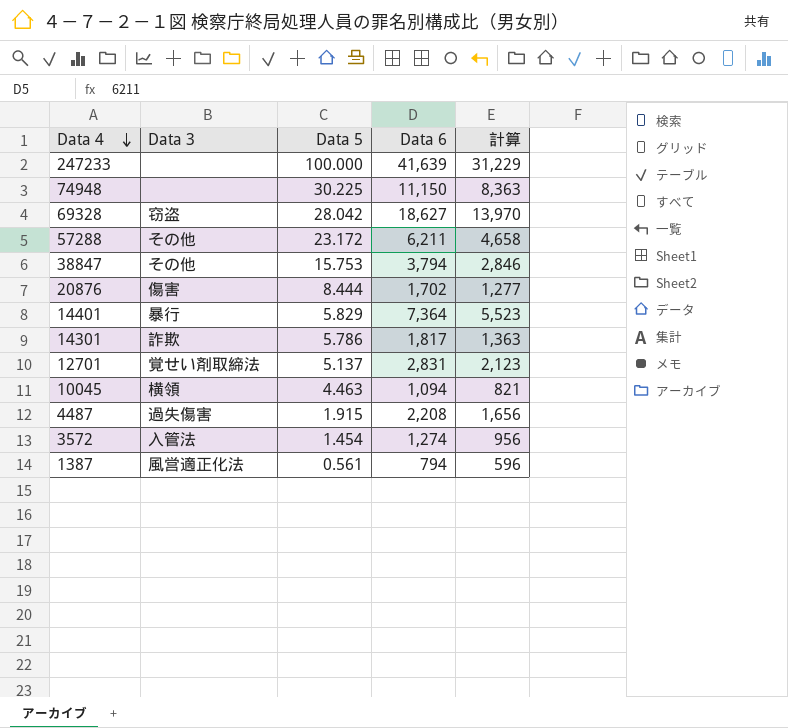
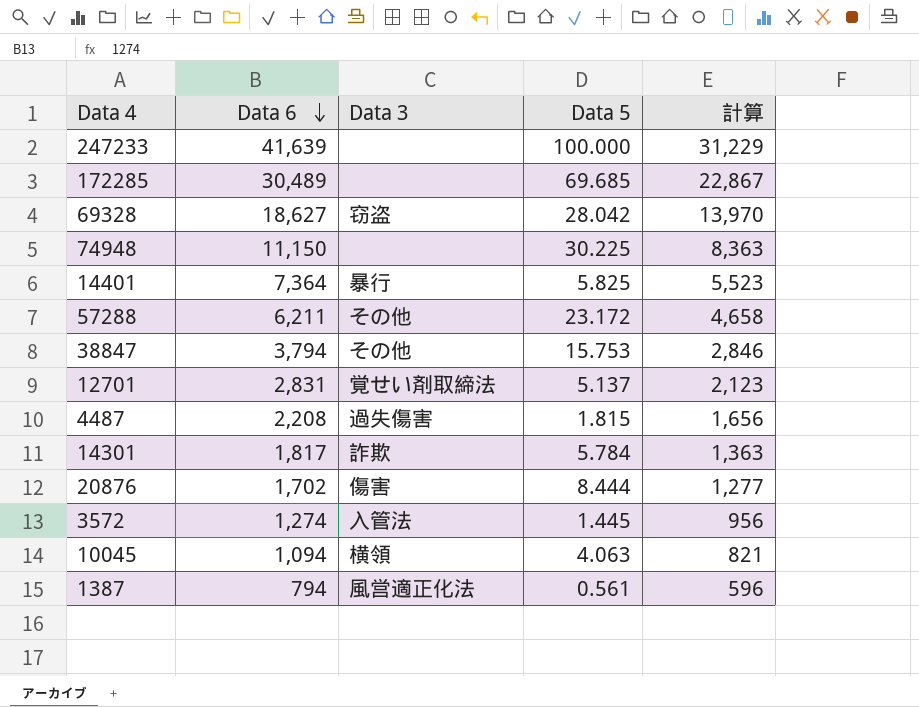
row order: Data 4 descending -> Data 6 descending
column Data 6 | position: 4 -> 2
row 172285: none -> 30,489 | none | 69.685 | 22,867
14401 | Data 5: 5.829 -> 5.825
4487 | Data 5: 1.915 -> 1.815
14301 | Data 5: 5.786 -> 5.784
3572 | Data 5: 1.454 -> 1.445
10045 | Data 5: 4.463 -> 4.063

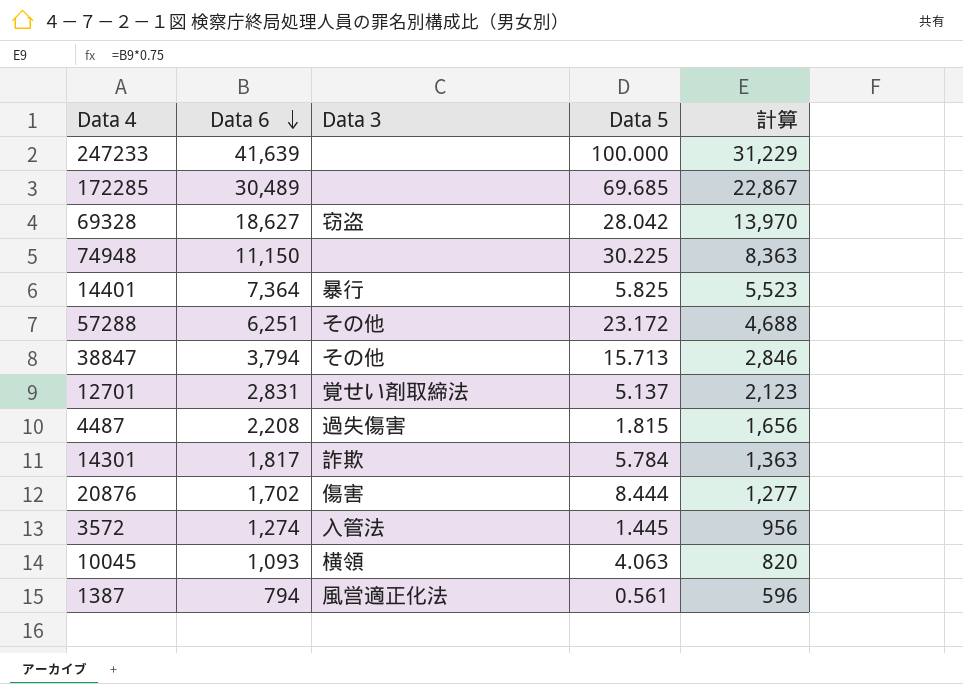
57288 | Data 6: 6,211 -> 6,251
57288 | 計算: 4,658 -> 4,688
38847 | Data 5: 15.753 -> 15.713
10045 | Data 6: 1,094 -> 1,093
10045 | 計算: 821 -> 820

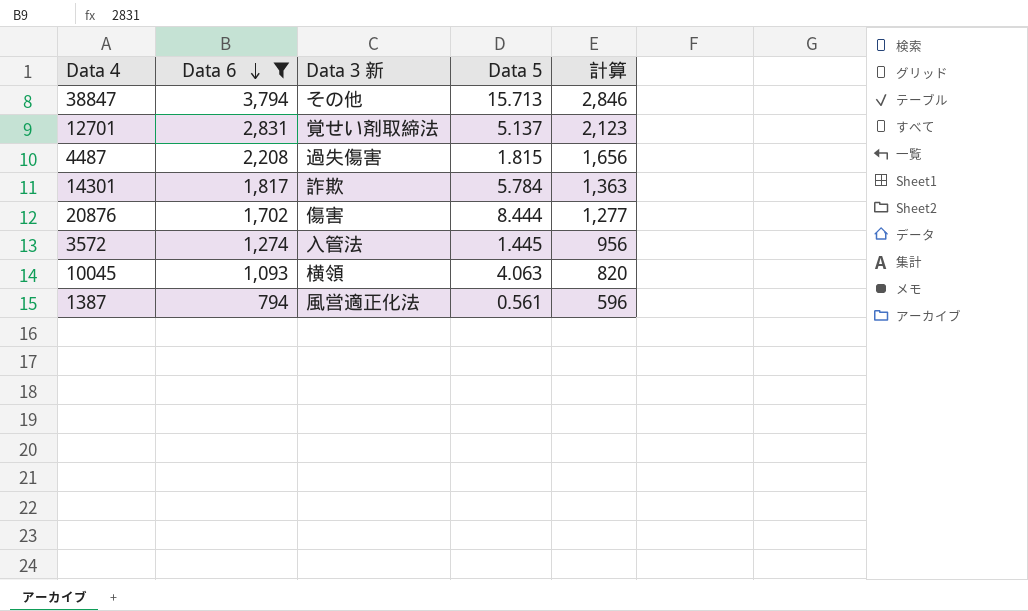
filter: none -> Data 6 <= 3,794
column name: Data 3 -> Data 3 新

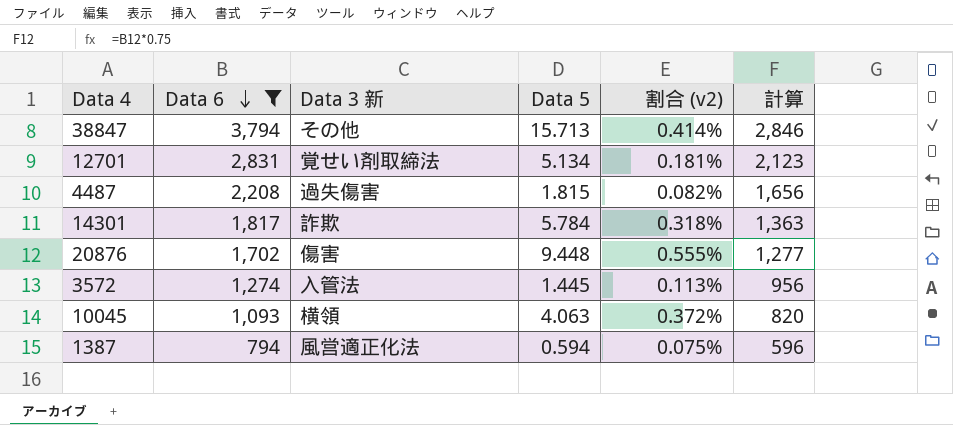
column 割合 (v2) | formula: none -> [Data 5] / [Data 6]
12701 | Data 5: 5.137 -> 5.134
20876 | Data 5: 8.444 -> 9.448
1387 | Data 5: 0.561 -> 0.594

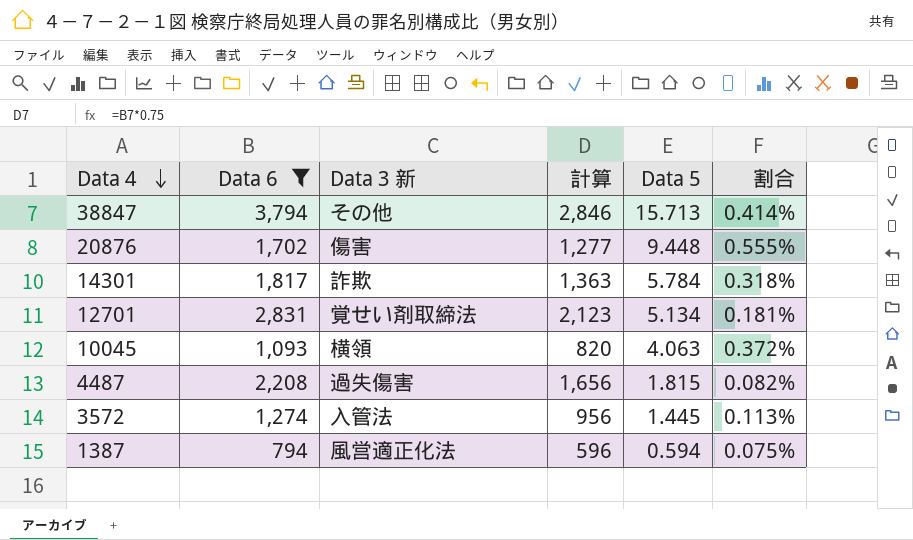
row order: Data 6 descending -> Data 4 descending
column 計算 | position: 6 -> 4
column name: 割合 (v2) -> 割合

